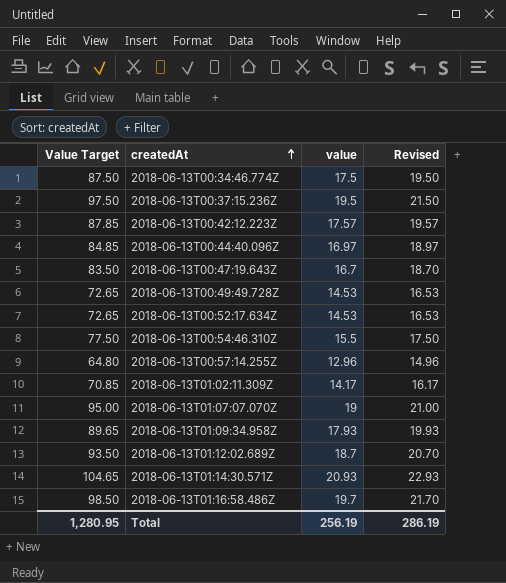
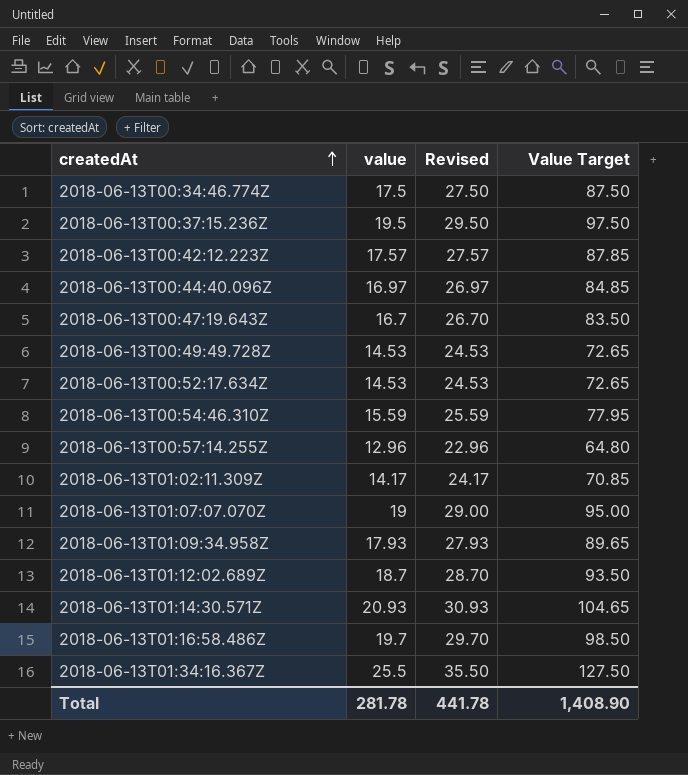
column Revised | formula: [value] + 2 -> [value] + 10
column Value Target | position: 1 -> 4
2018-06-13T00:54:46.310Z | value: 15.5 -> 15.59
2018-06-13T00:54:46.310Z | Value Target: 77.50 -> 77.95
row 2018-06-13T01:34:16.367Z: none -> 25.5 | 35.50 | 127.50
Total | value: 256.19 -> 281.78
Total | Revised: 286.19 -> 441.78
Total | Value Target: 1,280.95 -> 1,408.90

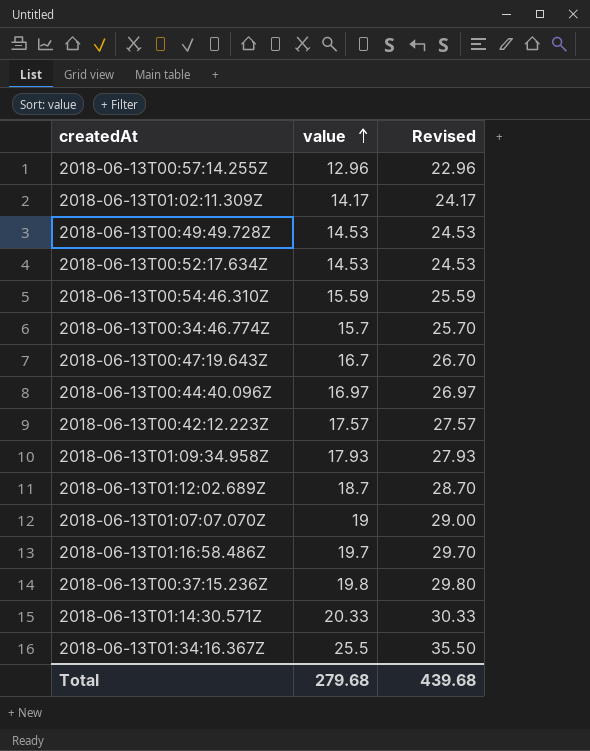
row order: createdAt ascending -> value ascending
column Value Target | formula: [value] * 5 -> none
2018-06-13T00:34:46.774Z | value: 17.5 -> 15.7
2018-06-13T00:34:46.774Z | Revised: 27.50 -> 25.70
2018-06-13T00:37:15.236Z | value: 19.5 -> 19.8
2018-06-13T00:37:15.236Z | Revised: 29.50 -> 29.80
2018-06-13T01:14:30.571Z | value: 20.93 -> 20.33
2018-06-13T01:14:30.571Z | Revised: 30.93 -> 30.33
Total | value: 281.78 -> 279.68
Total | Revised: 441.78 -> 439.68

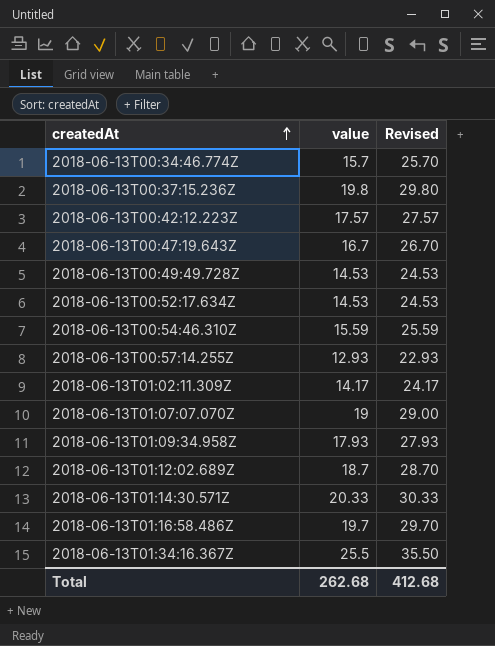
row order: value ascending -> createdAt ascending
row 2018-06-13T00:44:40.096Z: 16.97 | 26.97 -> none
2018-06-13T00:57:14.255Z | value: 12.96 -> 12.93
2018-06-13T00:57:14.255Z | Revised: 22.96 -> 22.93
Total | value: 279.68 -> 262.68
Total | Revised: 439.68 -> 412.68

